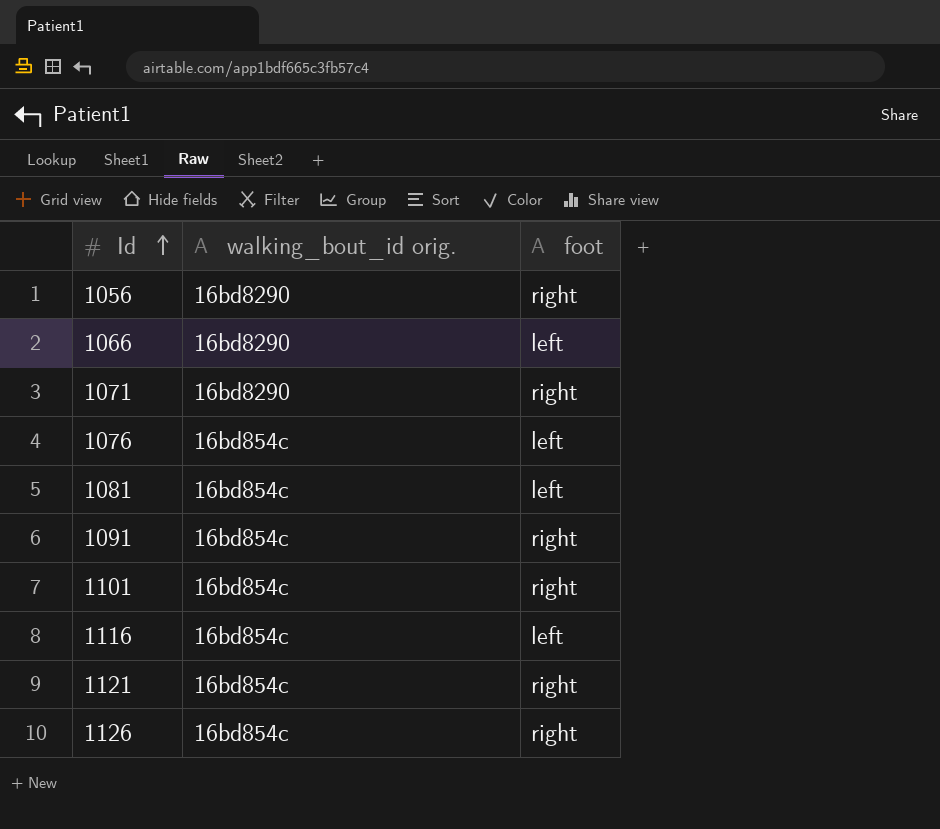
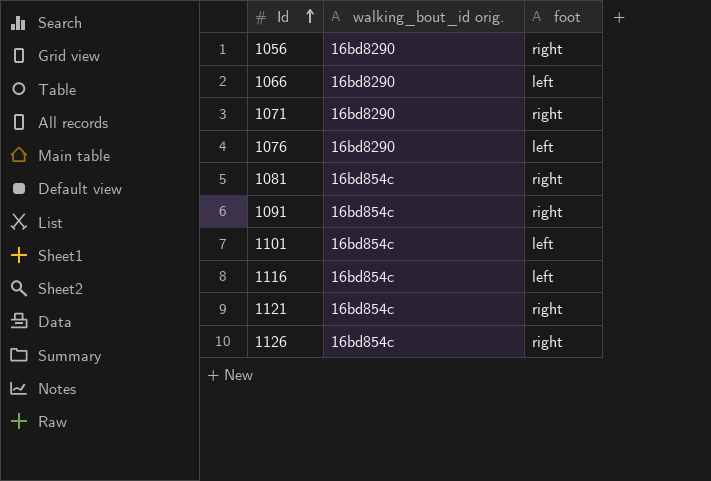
1076 | walking_bout_id orig.: 16bd854c -> 16bd8290
1081 | foot: left -> right
1101 | foot: right -> left

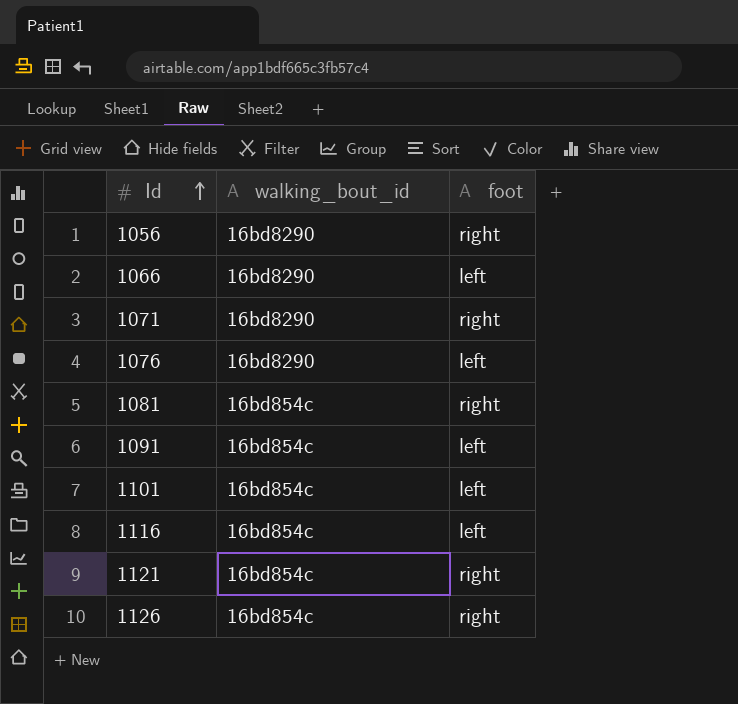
column name: walking_bout_id orig. -> walking_bout_id
1091 | foot: right -> left

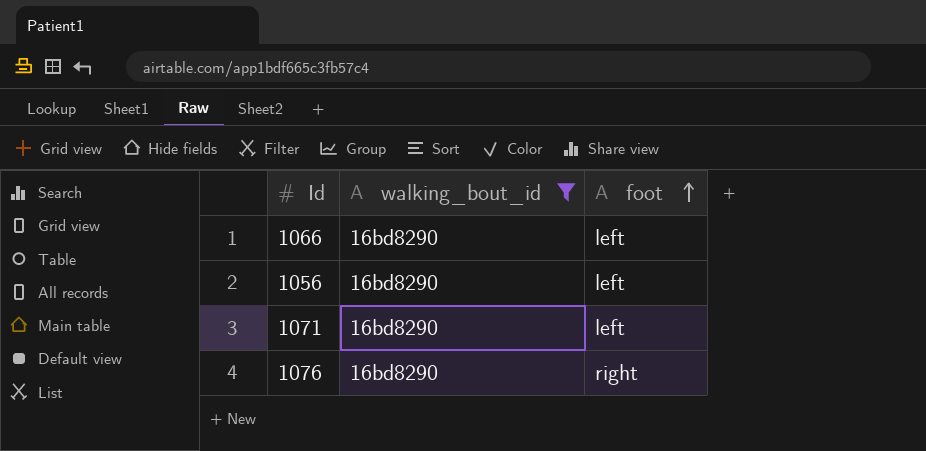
filter: none -> walking_bout_id = 16bd8290
row order: Id ascending -> foot ascending
1056 | foot: right -> left
1071 | foot: right -> left
1076 | foot: left -> right

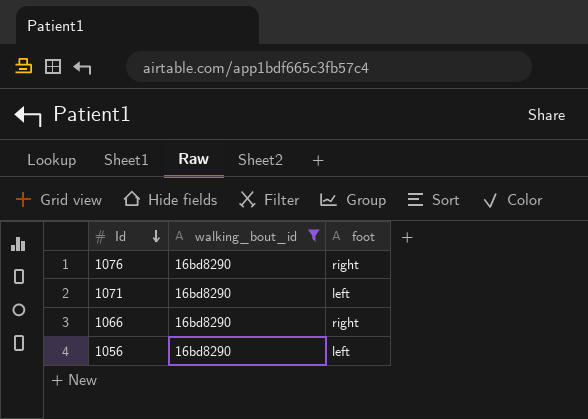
row order: foot ascending -> Id descending
1066 | foot: left -> right

